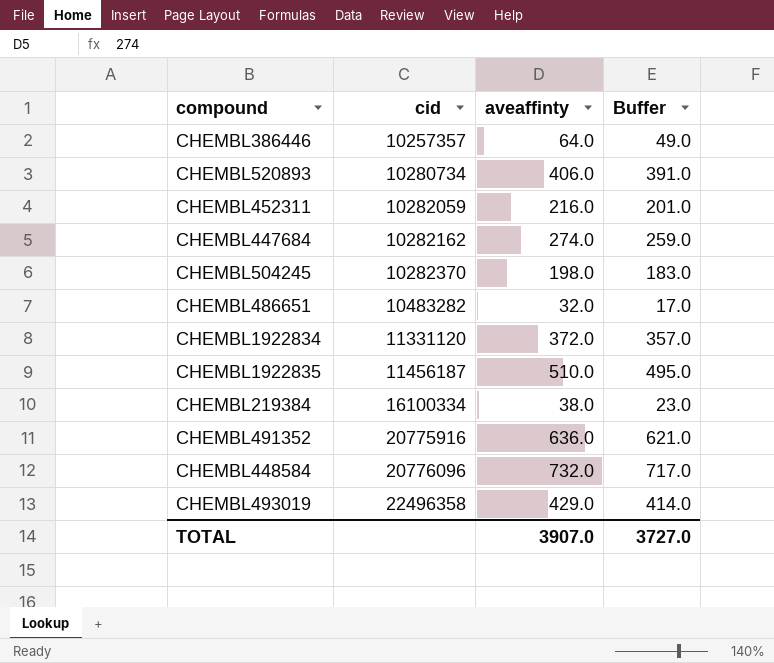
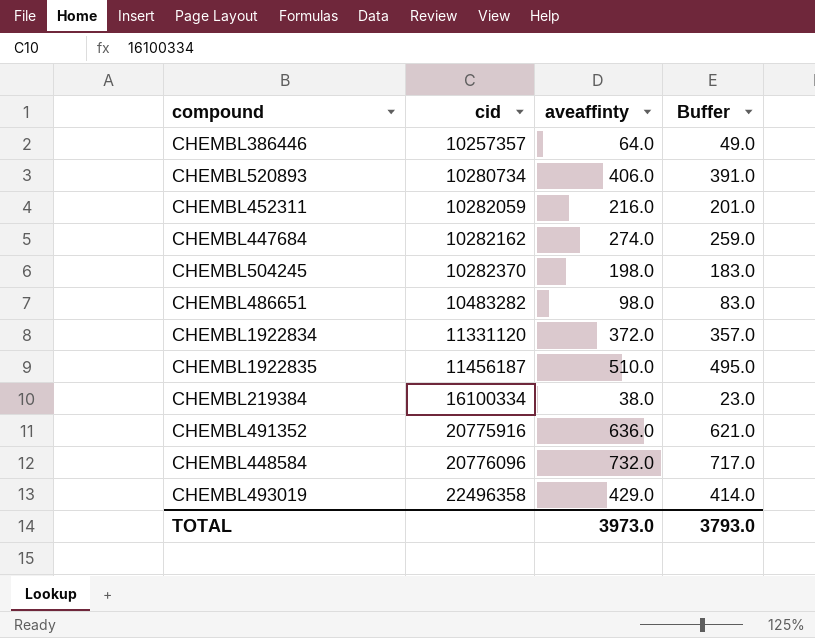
CHEMBL486651 | aveaffinty: 32.0 -> 98.0
CHEMBL486651 | Buffer: 17.0 -> 83.0
TOTAL | aveaffinty: 3907.0 -> 3973.0
TOTAL | Buffer: 3727.0 -> 3793.0

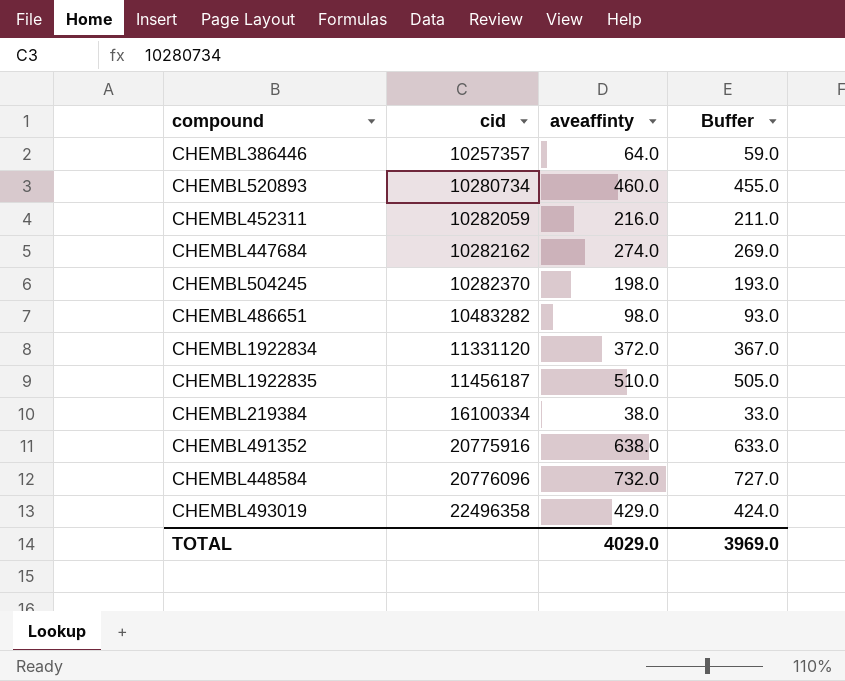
column Buffer | formula: [aveaffinty] - 15 -> [aveaffinty] - 5
CHEMBL520893 | aveaffinty: 406.0 -> 460.0
CHEMBL491352 | aveaffinty: 636.0 -> 638.0
TOTAL | aveaffinty: 3973.0 -> 4029.0
TOTAL | Buffer: 3793.0 -> 3969.0

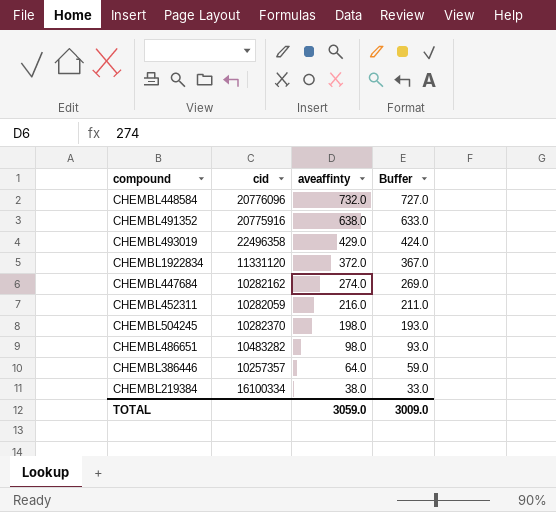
row order: cid ascending -> aveaffinty descending
row CHEMBL520893: 10280734 | 460.0 | 455.0 -> none
row CHEMBL1922835: 11456187 | 510.0 | 505.0 -> none
TOTAL | aveaffinty: 4029.0 -> 3059.0
TOTAL | Buffer: 3969.0 -> 3009.0

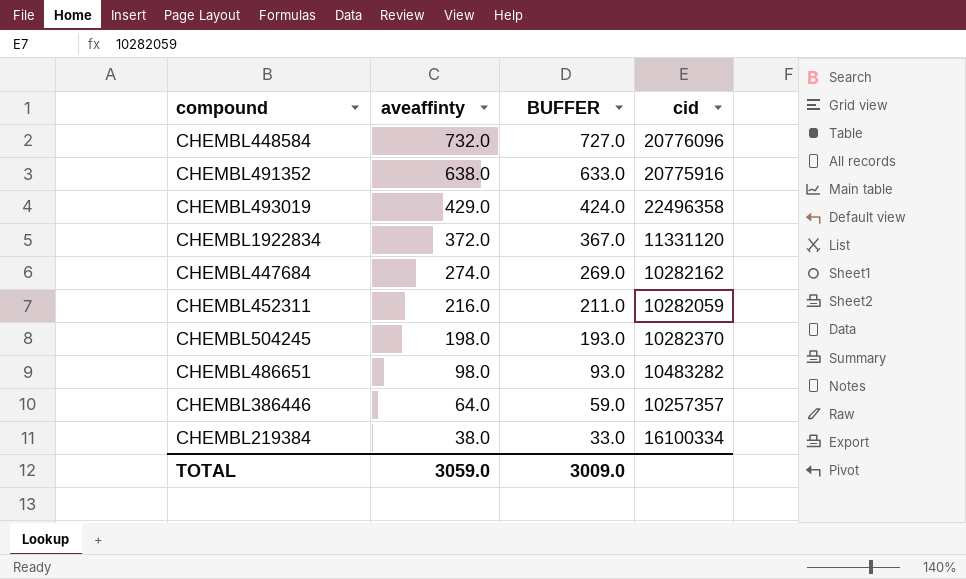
column name: Buffer -> BUFFER
column cid | position: 2 -> 4

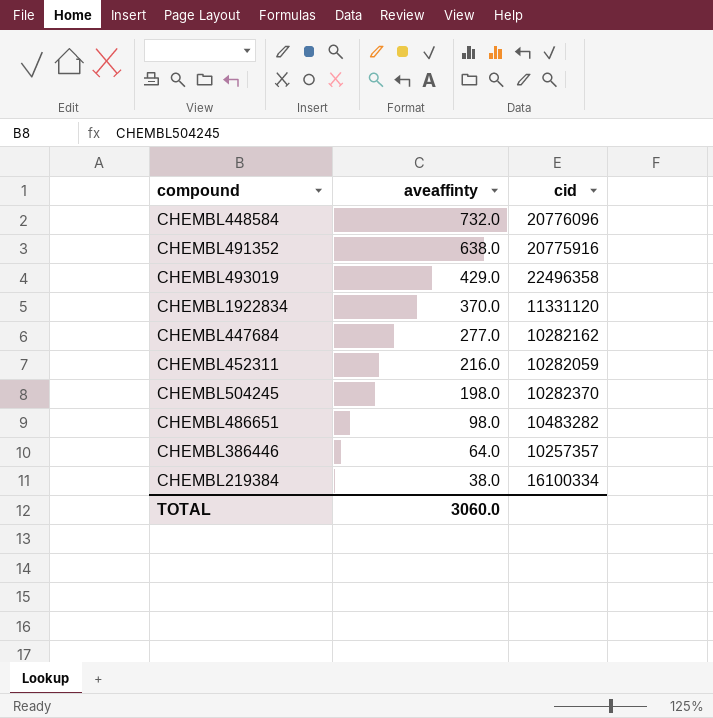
column BUFFER | formula: [aveaffinty] - 5 -> none
CHEMBL1922834 | aveaffinty: 372.0 -> 370.0
CHEMBL447684 | aveaffinty: 274.0 -> 277.0
TOTAL | aveaffinty: 3059.0 -> 3060.0

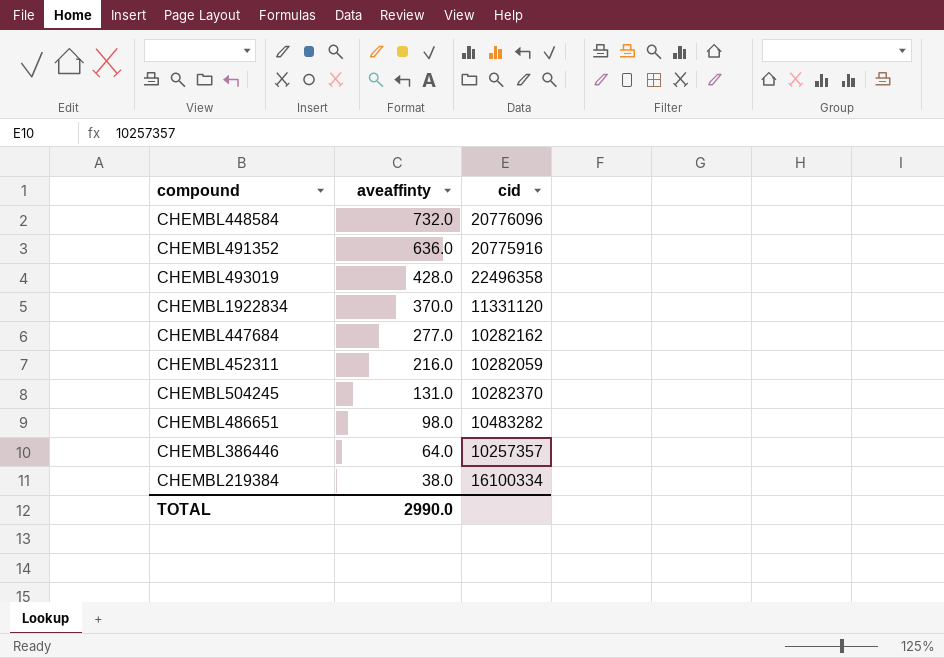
CHEMBL491352 | aveaffinty: 638.0 -> 636.0
CHEMBL493019 | aveaffinty: 429.0 -> 428.0
CHEMBL504245 | aveaffinty: 198.0 -> 131.0
TOTAL | aveaffinty: 3060.0 -> 2990.0

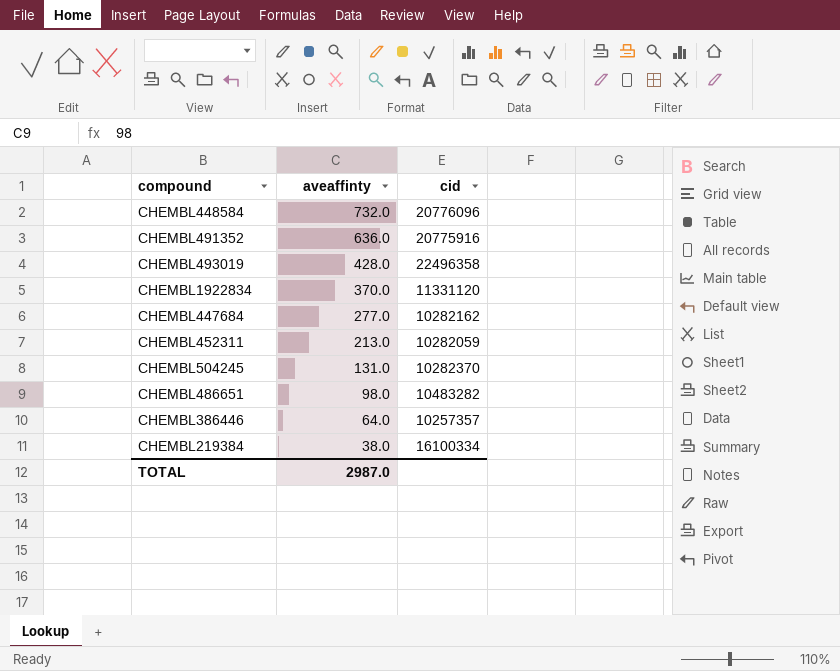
CHEMBL452311 | aveaffinty: 216.0 -> 213.0
TOTAL | aveaffinty: 2990.0 -> 2987.0

